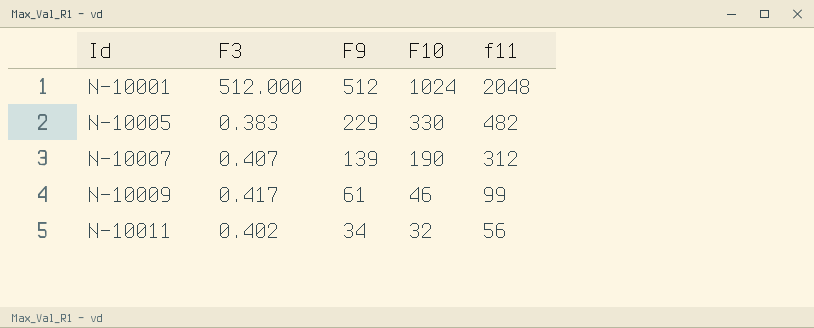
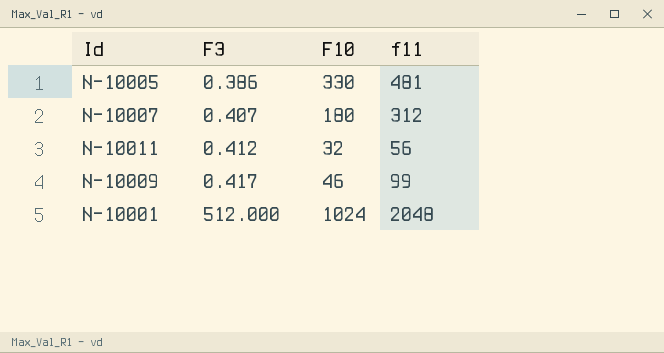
row order: Id ascending -> F3 ascending
column F9 | position: 3 -> none
N-10005 | F3: 0.383 -> 0.386
N-10005 | f11: 482 -> 481
N-10007 | F10: 190 -> 180
N-10011 | F3: 0.402 -> 0.412

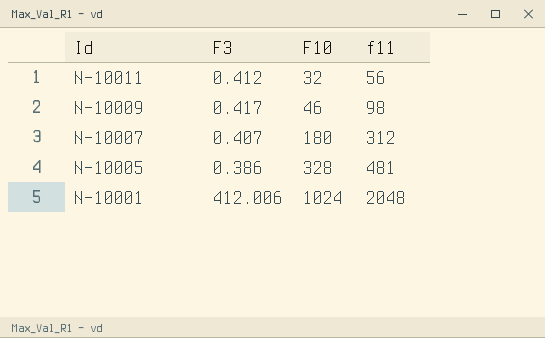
row order: F3 ascending -> Id descending
N-10009 | f11: 99 -> 98
N-10005 | F10: 330 -> 328
N-10001 | F3: 512.000 -> 412.006

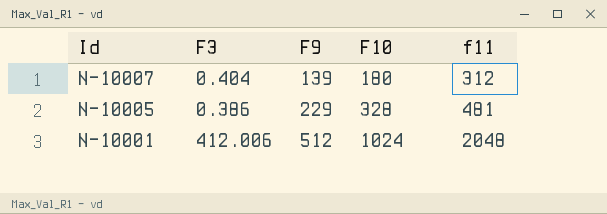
column F9 | position: none -> 3
row N-10011: 0.412 | 32 | 56 -> none
row N-10009: 0.417 | 46 | 98 -> none
N-10007 | F3: 0.407 -> 0.404

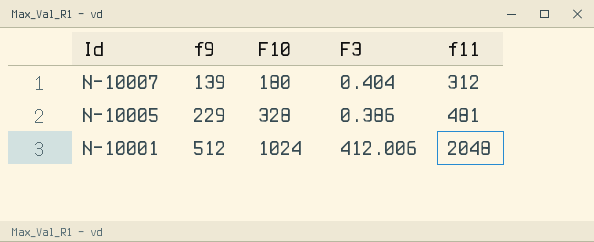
column name: F9 -> f9
column F3 | position: 2 -> 4

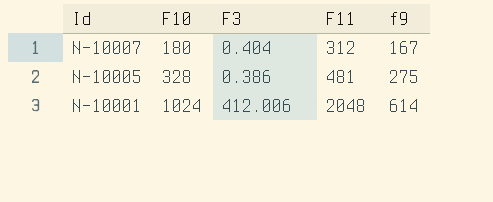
column name: f11 -> F11
column f9 | position: 2 -> 5
N-10007 | f9: 139 -> 167
N-10005 | f9: 229 -> 275
N-10001 | f9: 512 -> 614

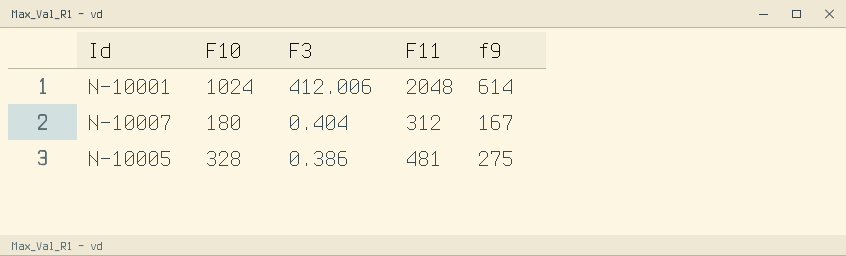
row order: Id descending -> F3 descending

